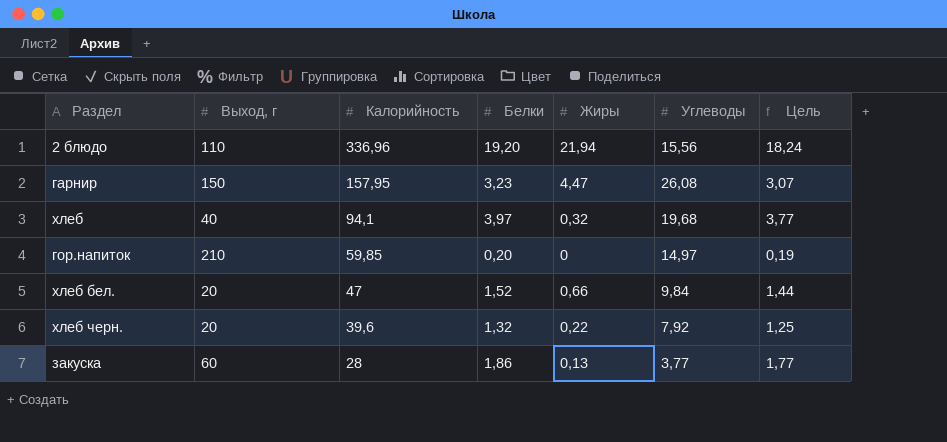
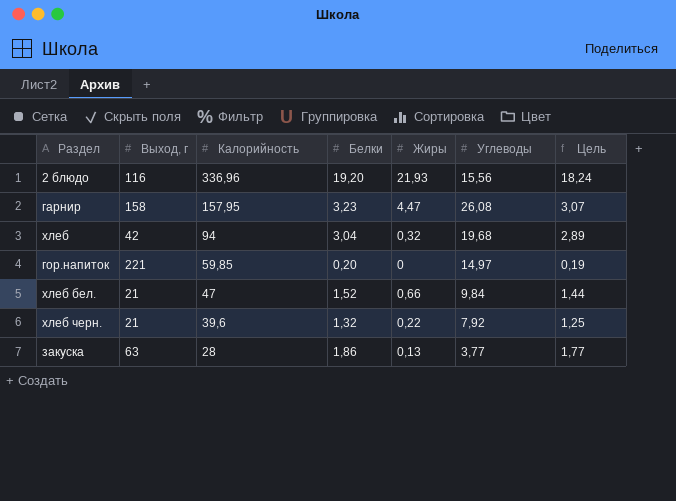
2 блюдо | Выход, г: 110 -> 116
2 блюдо | Жиры: 21,94 -> 21,93
гарнир | Выход, г: 150 -> 158
хлеб | Выход, г: 40 -> 42
хлеб | Калорийность: 94,1 -> 94
хлеб | Белки: 3,97 -> 3,04
хлеб | Цель: 3,77 -> 2,89
гор.напиток | Выход, г: 210 -> 221
хлеб бел. | Выход, г: 20 -> 21
хлеб черн. | Выход, г: 20 -> 21
закуска | Выход, г: 60 -> 63

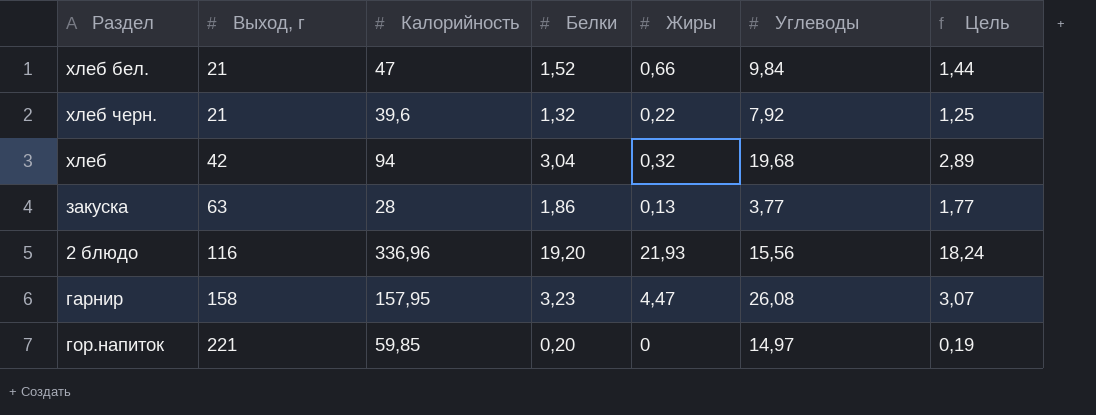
row order: Калорийность descending -> Выход, г ascending

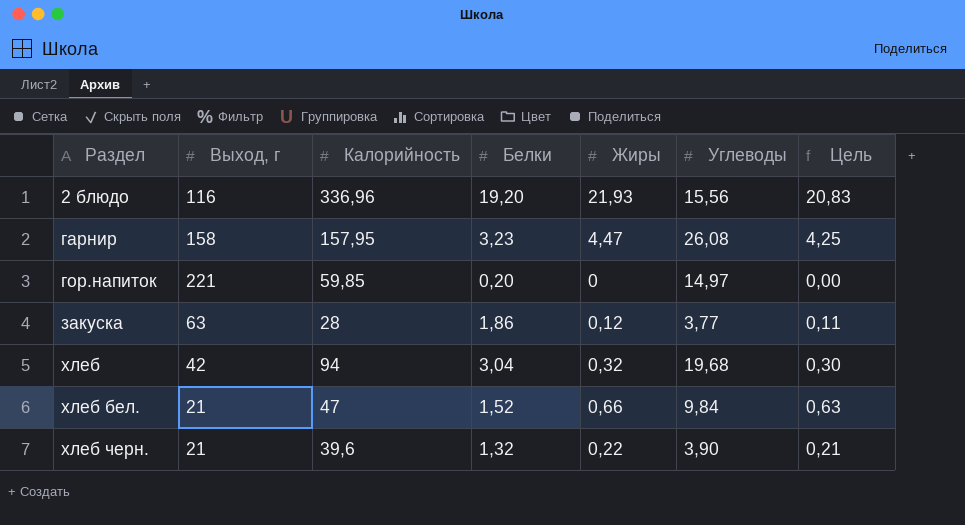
row order: Выход, г ascending -> Раздел ascending
column Цель | formula: [Белки] * 0,95 -> [Жиры] * 0,95
закуска | Жиры: 0,13 -> 0,12
хлеб черн. | Углеводы: 7,92 -> 3,90

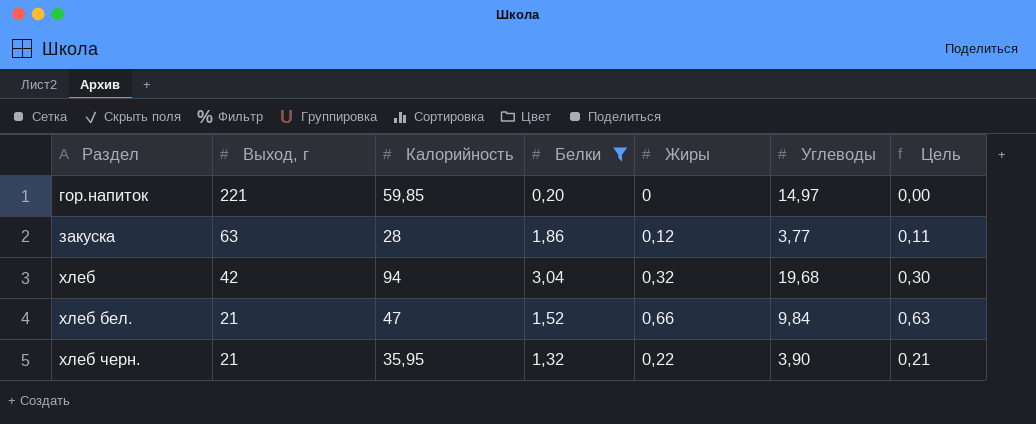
filter: none -> Белки <= 3,04
хлеб черн. | Калорийность: 39,6 -> 35,95

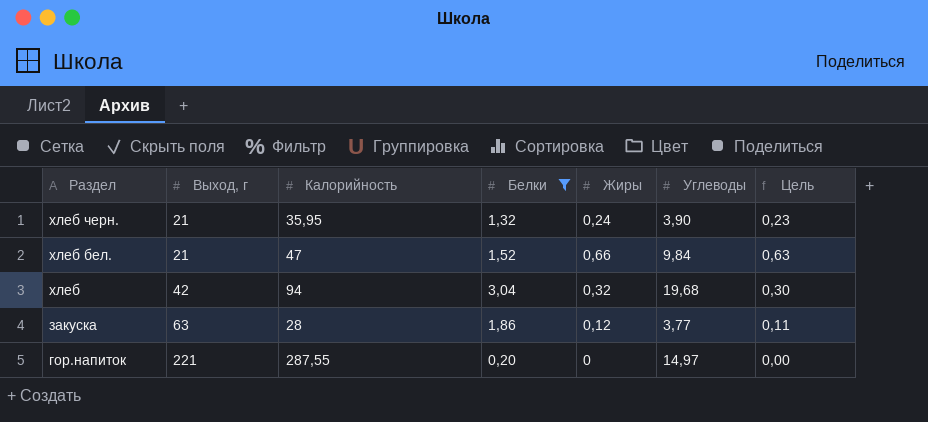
row order: Раздел ascending -> Раздел descending
хлеб черн. | Жиры: 0,22 -> 0,24
хлеб черн. | Цель: 0,21 -> 0,23
гор.напиток | Калорийность: 59,85 -> 287,55

